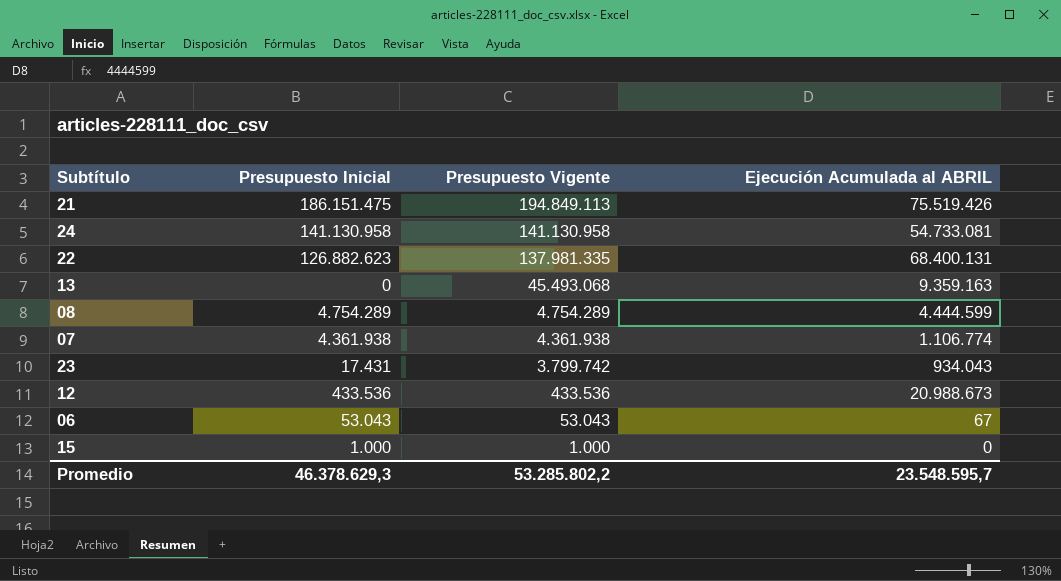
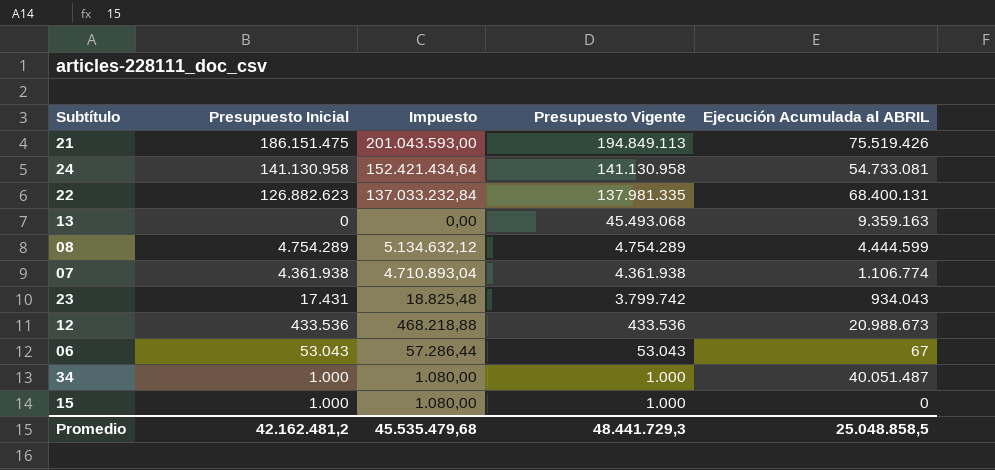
column Impuesto | formula: none -> [Presupuesto Inicial] * 1,08
row 34: none -> 1.000 | 1.080,00 | 1.000 | 40.051.487
Promedio | Presupuesto Inicial: 46.378.629,3 -> 42.162.481,2
Promedio | Presupuesto Vigente: 53.285.802,2 -> 48.441.729,3
Promedio | Ejecución Acumulada al ABRIL: 23.548.595,7 -> 25.048.858,5

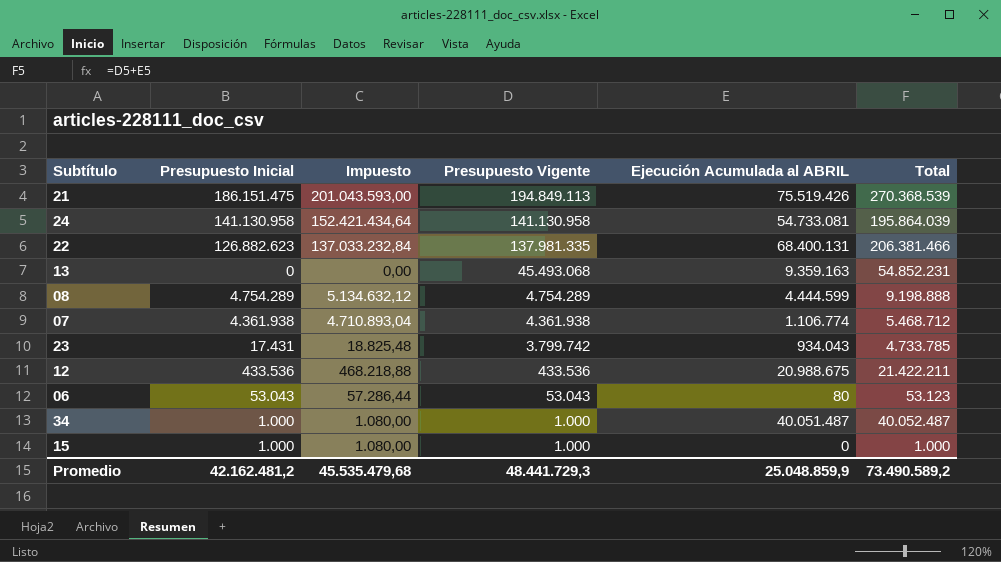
column Total | formula: none -> [Presupuesto Vigente] + [Ejecución Acumulada al ABRIL]
12 | Ejecución Acumulada al ABRIL: 20.988.673 -> 20.988.675
06 | Ejecución Acumulada al ABRIL: 67 -> 80
Promedio | Ejecución Acumulada al ABRIL: 25.048.858,5 -> 25.048.859,9

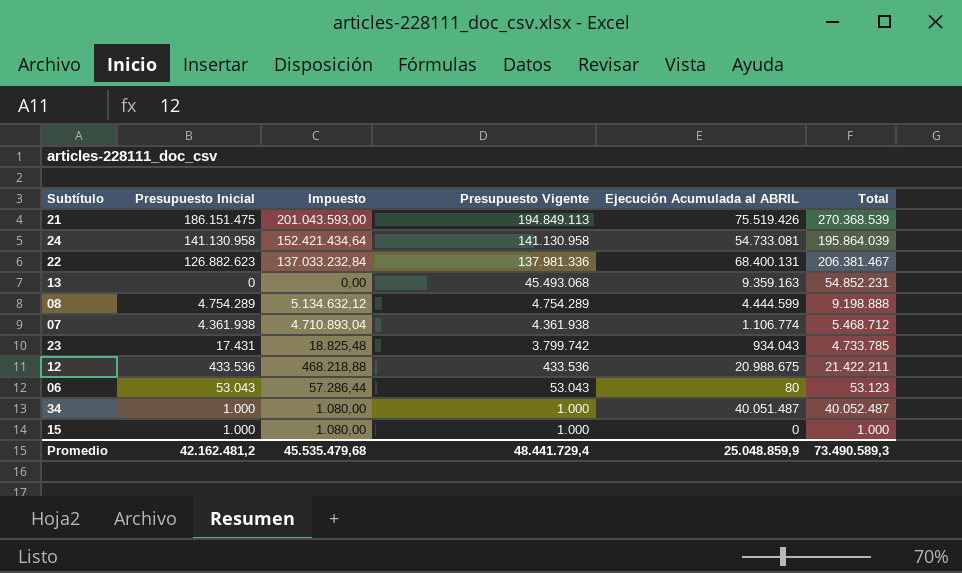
22 | Presupuesto Vigente: 137.981.335 -> 137.981.336
22 | Total: 206.381.466 -> 206.381.467
Promedio | Presupuesto Vigente: 48.441.729,3 -> 48.441.729,4
Promedio | Total: 73.490.589,2 -> 73.490.589,3

